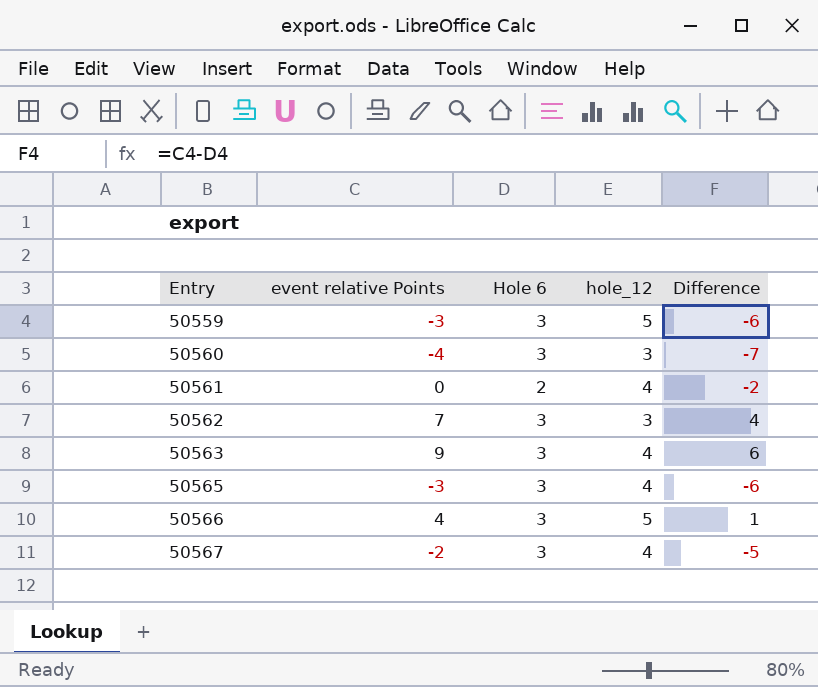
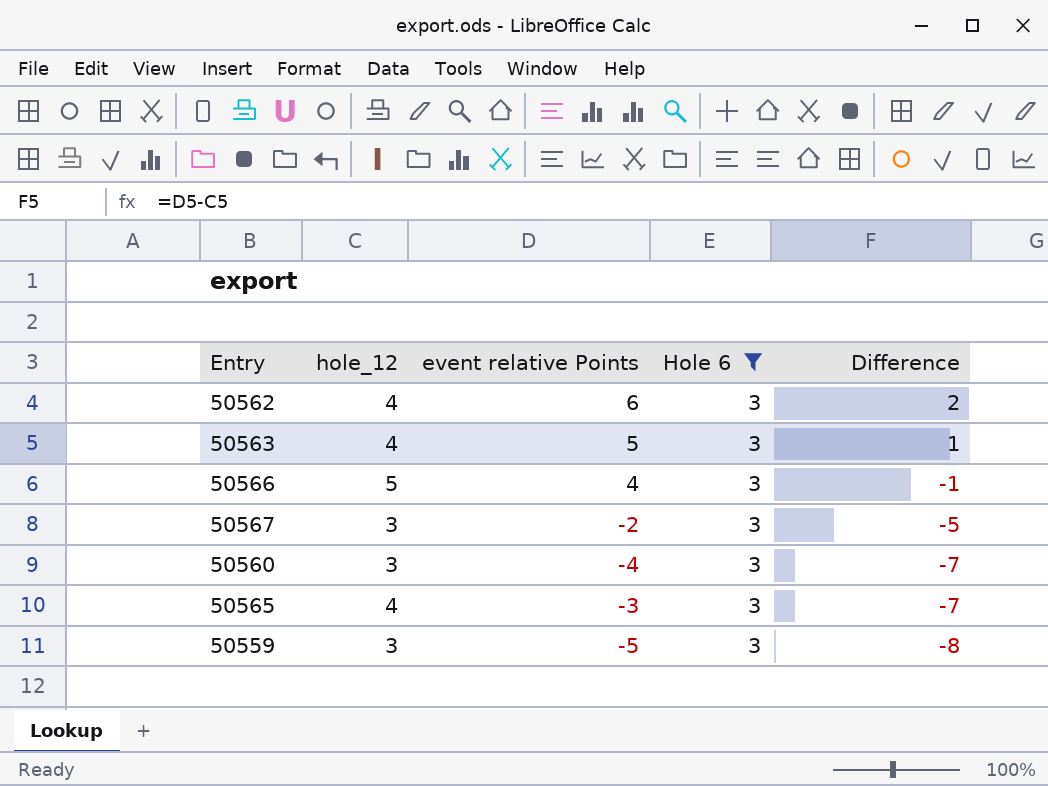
filter: none -> Hole 6 = 3
row order: Entry ascending -> Difference descending
column hole_12 | position: 4 -> 2
column Difference | formula: [event relative Points] - [Hole 6] -> [event relative Points] - [hole_12]
50562 | hole_12: 3 -> 4
50562 | event relative Points: 7 -> 6
50563 | event relative Points: 9 -> 5
50567 | hole_12: 4 -> 3
50559 | hole_12: 5 -> 3
50559 | event relative Points: -3 -> -5

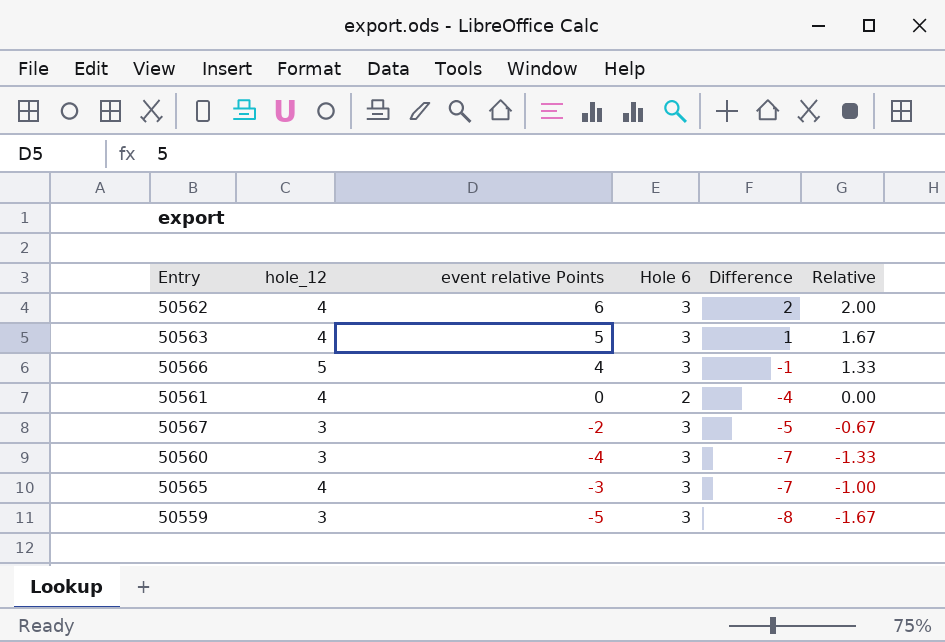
filter: Hole 6 = 3 -> none
column Relative | formula: none -> [event relative Points] / [Hole 6]

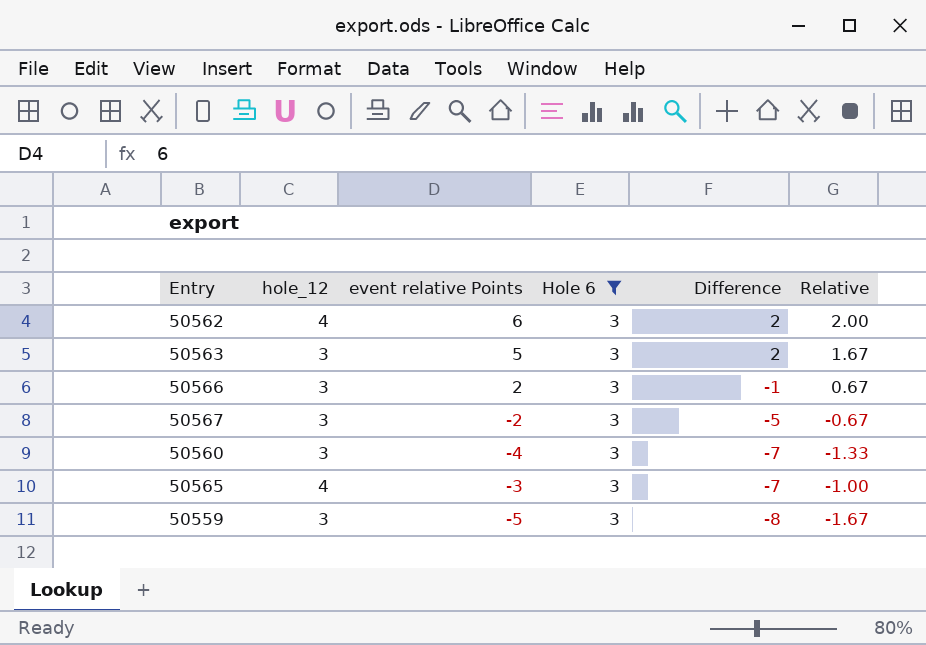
filter: none -> Hole 6 = 3
50563 | hole_12: 4 -> 3
50563 | Difference: 1 -> 2
50566 | hole_12: 5 -> 3
50566 | event relative Points: 4 -> 2
50566 | Relative: 1.33 -> 0.67

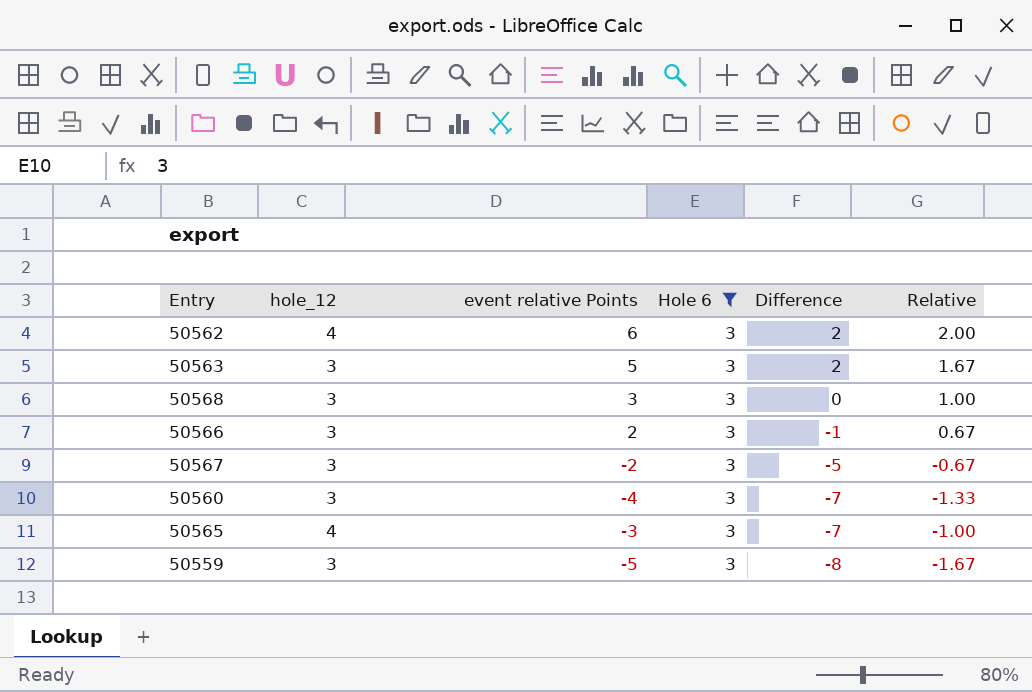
row 50568: none -> 3 | 3 | 3 | 0 | 1.00

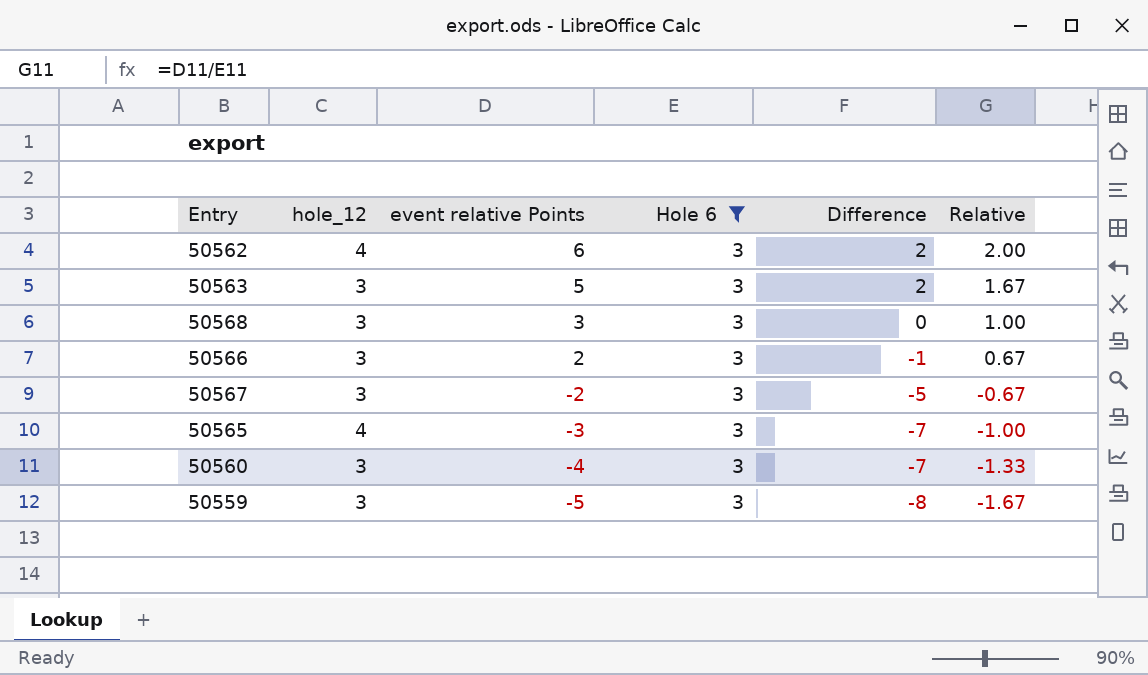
row order: Difference descending -> event relative Points descending

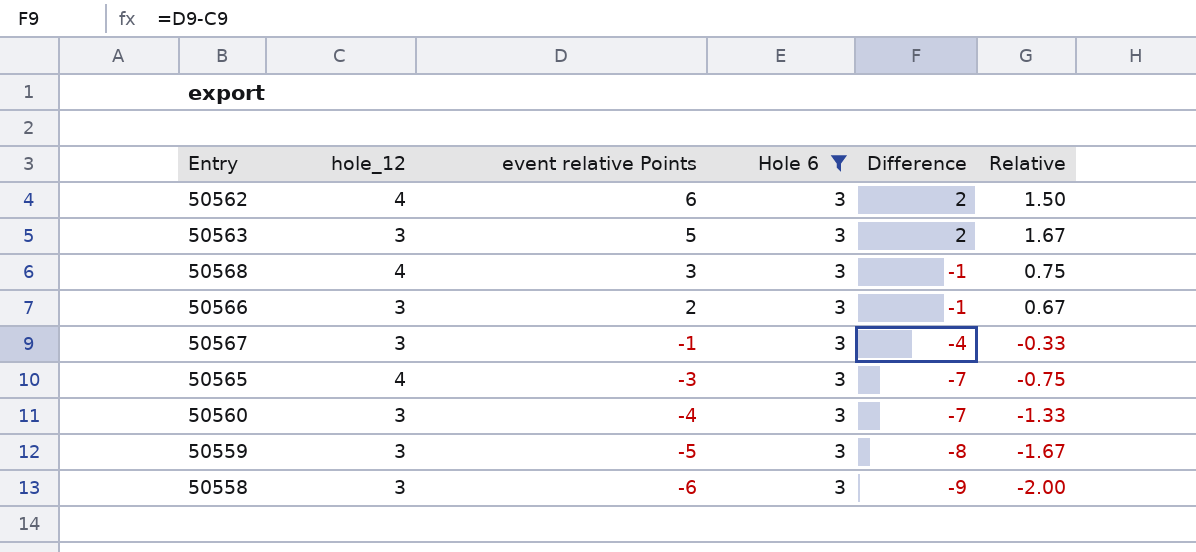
column Relative | formula: [event relative Points] / [Hole 6] -> [event relative Points] / [hole_12]
50568 | hole_12: 3 -> 4
50568 | Difference: 0 -> -1
50567 | event relative Points: -2 -> -1
50567 | Difference: -5 -> -4
row 50558: none -> 3 | -6 | 3 | -9 | -2.00

